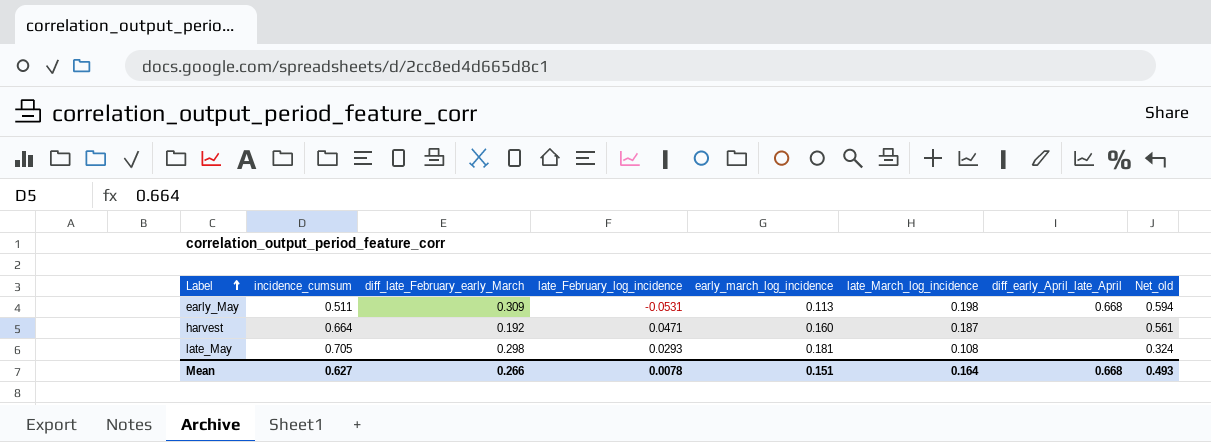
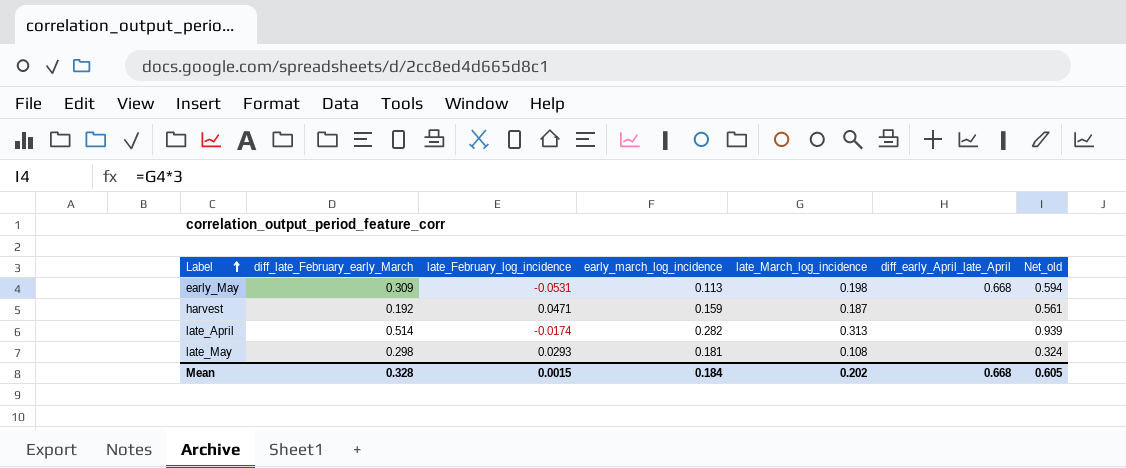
column incidence_cumsum | position: 2 -> none
harvest | early_march_log_incidence: 0.160 -> 0.159
row late_April: none -> 0.514 | -0.0174 | 0.282 | 0.313 | none | 0.939
Mean | diff_late_February_early_March: 0.266 -> 0.328
Mean | late_February_log_incidence: 0.0078 -> 0.0015
Mean | early_march_log_incidence: 0.151 -> 0.184
Mean | late_March_log_incidence: 0.164 -> 0.202
Mean | Net_old: 0.493 -> 0.605

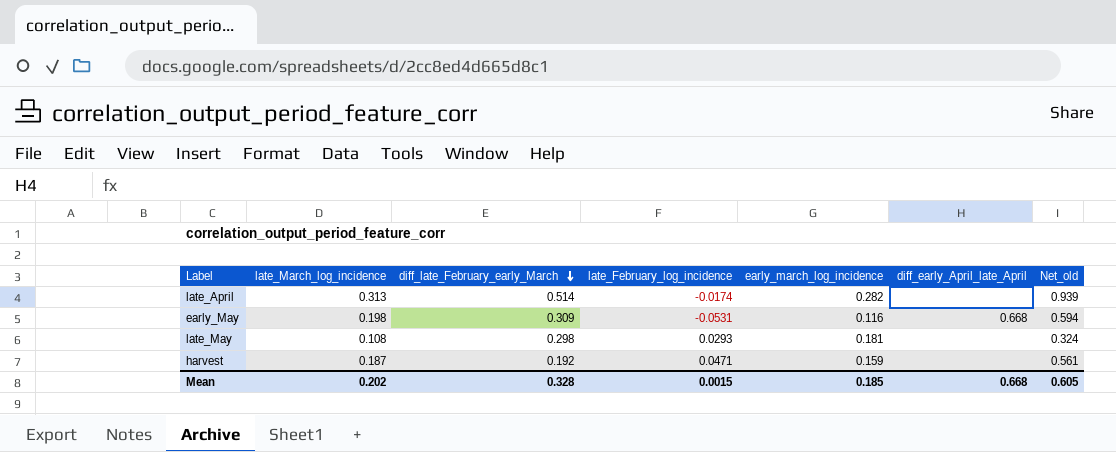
row order: Label ascending -> diff_late_February_early_March descending
column late_March_log_incidence | position: 5 -> 2
early_May | early_march_log_incidence: 0.113 -> 0.116
Mean | early_march_log_incidence: 0.184 -> 0.185

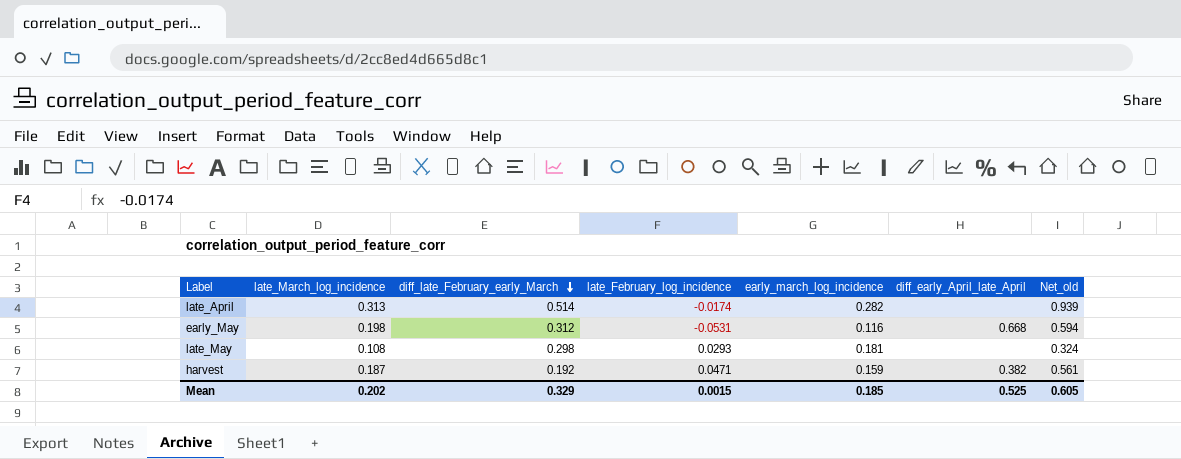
early_May | diff_late_February_early_March: 0.309 -> 0.312
harvest | diff_early_April_late_April: none -> 0.382
Mean | diff_late_February_early_March: 0.328 -> 0.329
Mean | diff_early_April_late_April: 0.668 -> 0.525

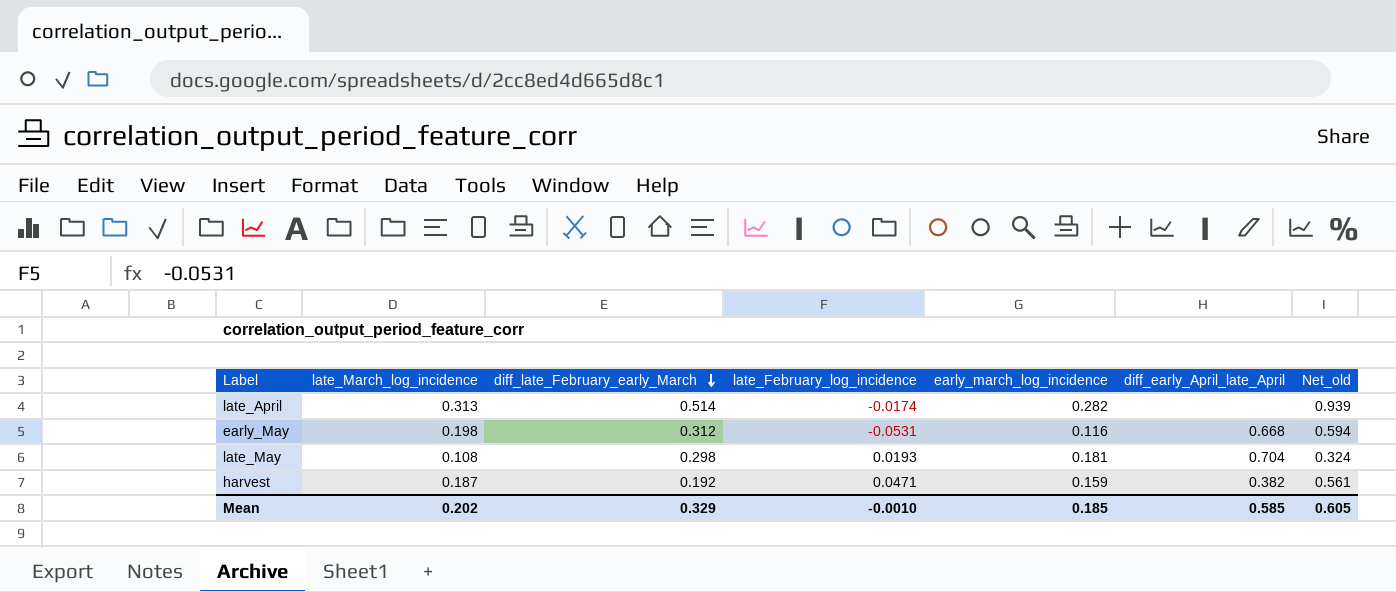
late_May | late_February_log_incidence: 0.0293 -> 0.0193
late_May | diff_early_April_late_April: none -> 0.704
Mean | late_February_log_incidence: 0.0015 -> -0.0010
Mean | diff_early_April_late_April: 0.525 -> 0.585

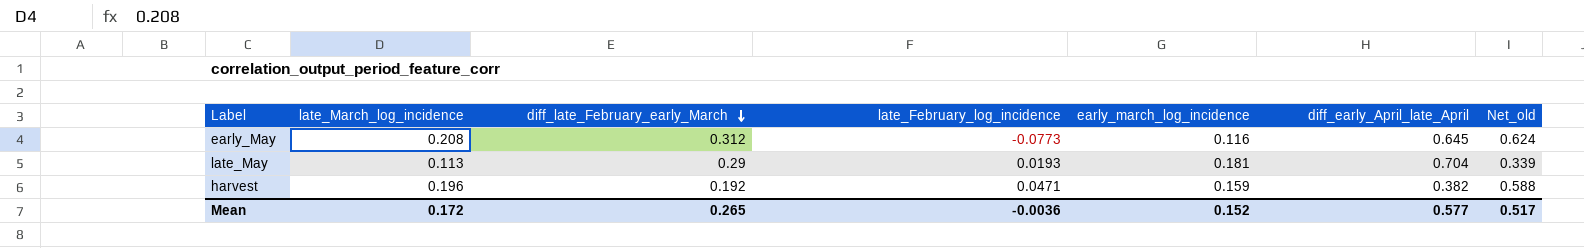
row late_April: 0.313 | 0.514 | -0.0174 | 0.282 | none | 0.939 -> none
early_May | late_March_log_incidence: 0.198 -> 0.208
early_May | late_February_log_incidence: -0.0531 -> -0.0773
early_May | diff_early_April_late_April: 0.668 -> 0.645
early_May | Net_old: 0.594 -> 0.624
late_May | late_March_log_incidence: 0.108 -> 0.113
late_May | diff_late_February_early_March: 0.298 -> 0.29
late_May | Net_old: 0.324 -> 0.339
harvest | late_March_log_incidence: 0.187 -> 0.196
harvest | Net_old: 0.561 -> 0.588
Mean | late_March_log_incidence: 0.202 -> 0.172
Mean | diff_late_February_early_March: 0.329 -> 0.265
Mean | late_February_log_incidence: -0.0010 -> -0.0036
Mean | early_march_log_incidence: 0.185 -> 0.152
Mean | diff_early_April_late_April: 0.585 -> 0.577
Mean | Net_old: 0.605 -> 0.517

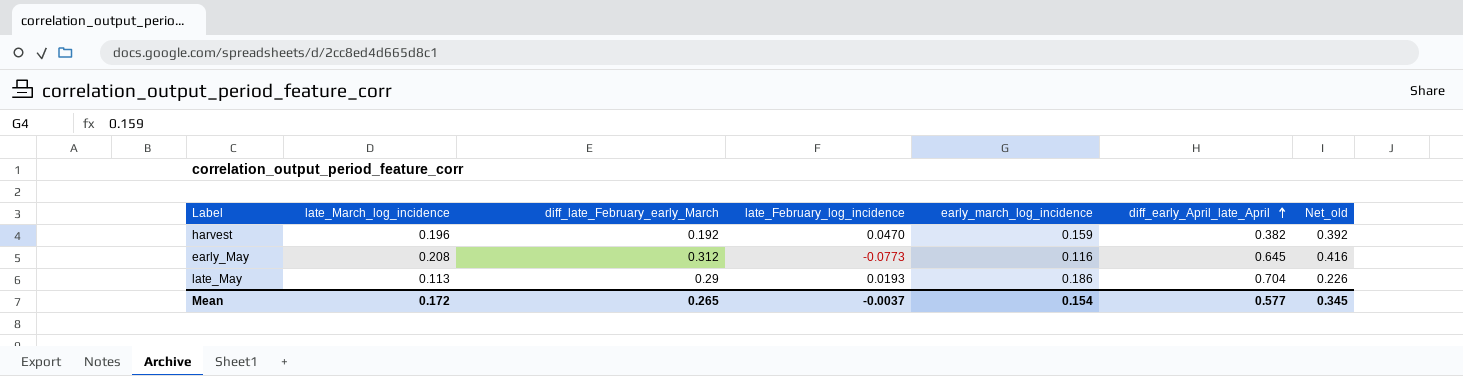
row order: diff_late_February_early_March descending -> diff_early_April_late_April ascending
column Net_old | formula: [late_March_log_incidence] * 3 -> [late_March_log_incidence] * 2
harvest | late_February_log_incidence: 0.0471 -> 0.0470
late_May | early_march_log_incidence: 0.181 -> 0.186
Mean | late_February_log_incidence: -0.0036 -> -0.0037
Mean | early_march_log_incidence: 0.152 -> 0.154
Mean | Net_old: 0.517 -> 0.345

